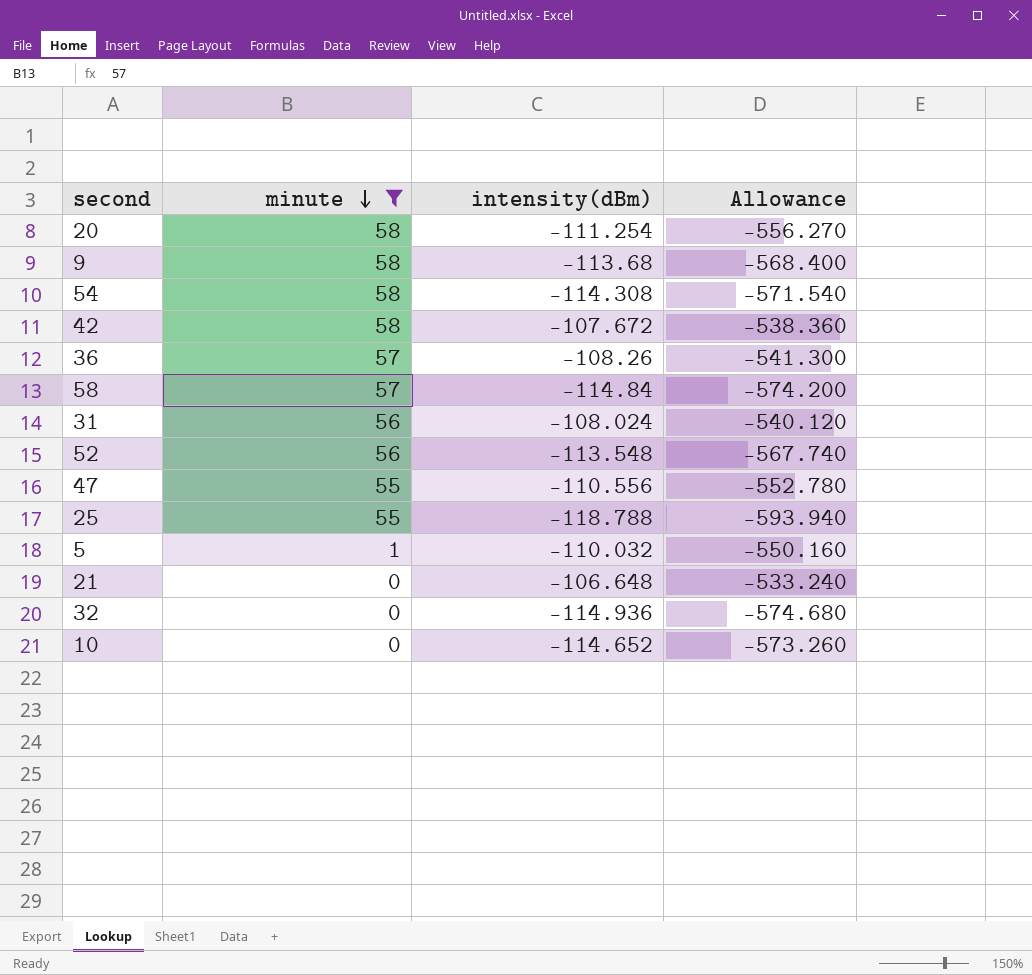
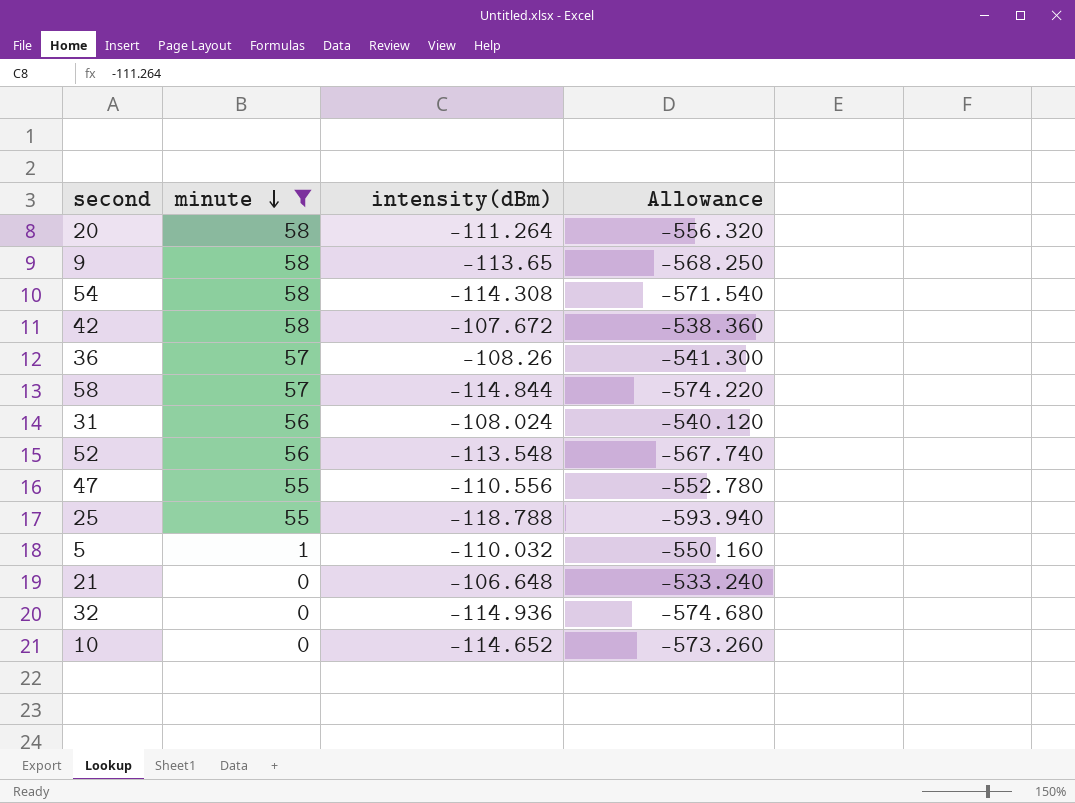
20 | intensity(dBm): -111.254 -> -111.264
20 | Allowance: -556.270 -> -556.320
9 | intensity(dBm): -113.68 -> -113.65
9 | Allowance: -568.400 -> -568.250
58 | intensity(dBm): -114.84 -> -114.844
58 | Allowance: -574.200 -> -574.220

